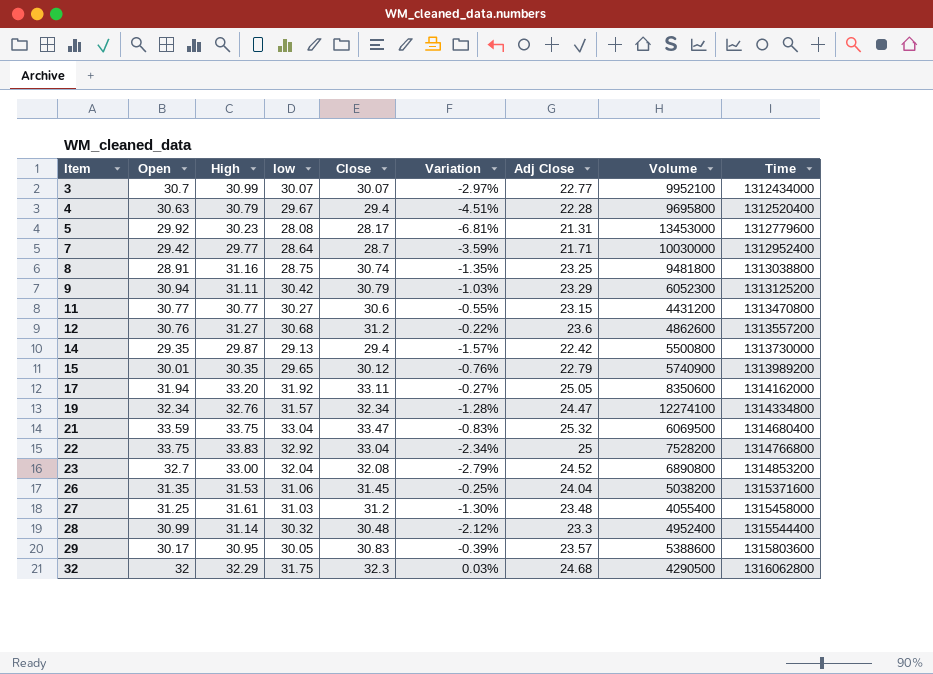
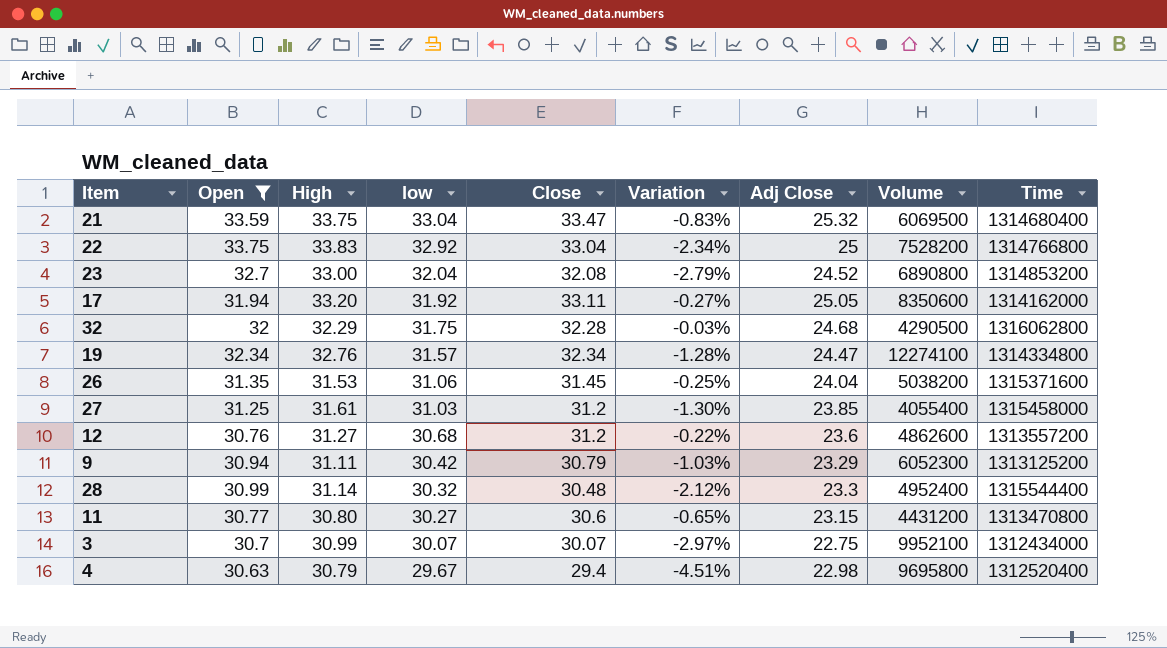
filter: none -> Open >= 30.63
row order: Item ascending -> low descending
32 | Close: 32.3 -> 32.28
32 | Variation: 0.03% -> -0.03%
27 | Adj Close: 23.48 -> 23.85
11 | High: 30.77 -> 30.80
11 | Variation: -0.55% -> -0.65%
3 | Adj Close: 22.77 -> 22.75
4 | Adj Close: 22.28 -> 22.98

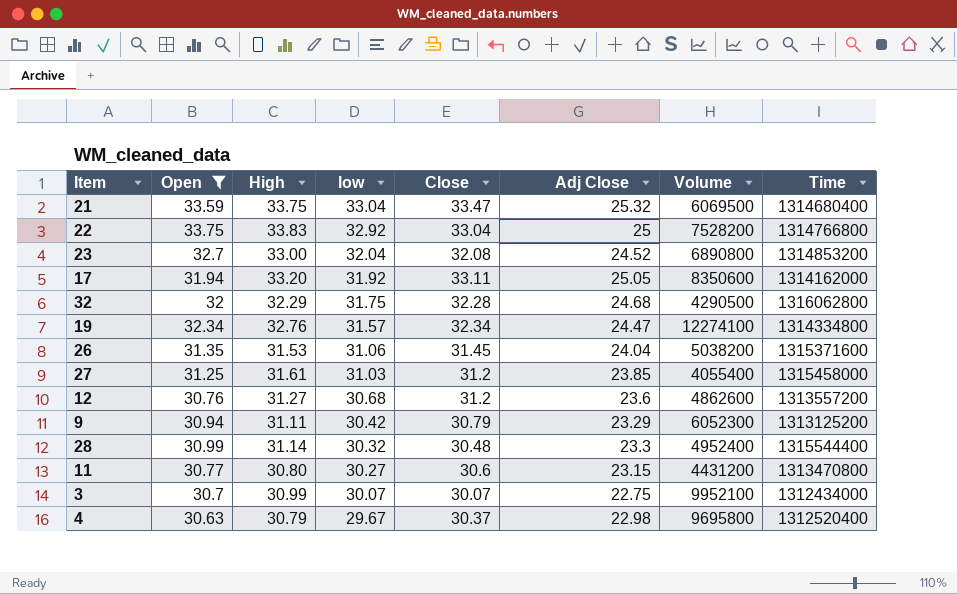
column Variation | formula: ([Close] - [High]) / [High] -> none
4 | Close: 29.4 -> 30.37

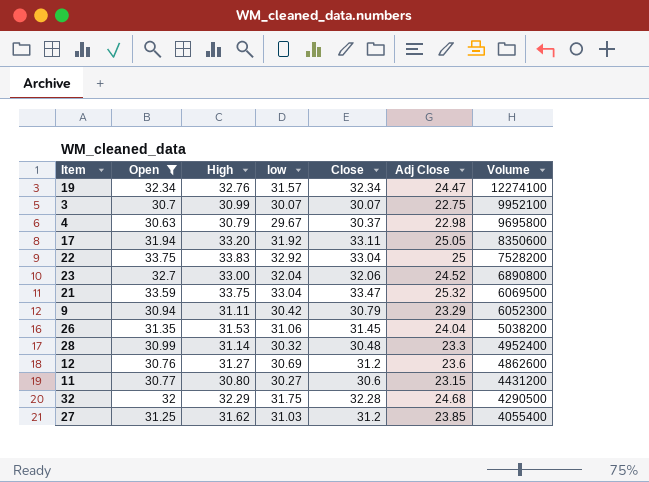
row order: low descending -> Volume descending
column Time | position: 8 -> none
23 | Close: 32.08 -> 32.06
12 | low: 30.68 -> 30.69
27 | High: 31.61 -> 31.62

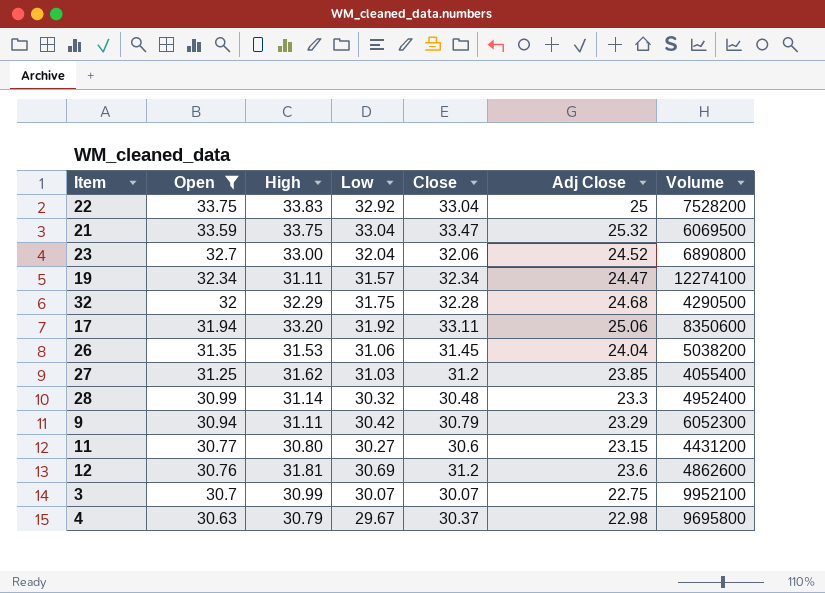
row order: Volume descending -> Open descending
column name: low -> Low
19 | High: 32.76 -> 31.11
17 | Adj Close: 25.05 -> 25.06
12 | High: 31.27 -> 31.81

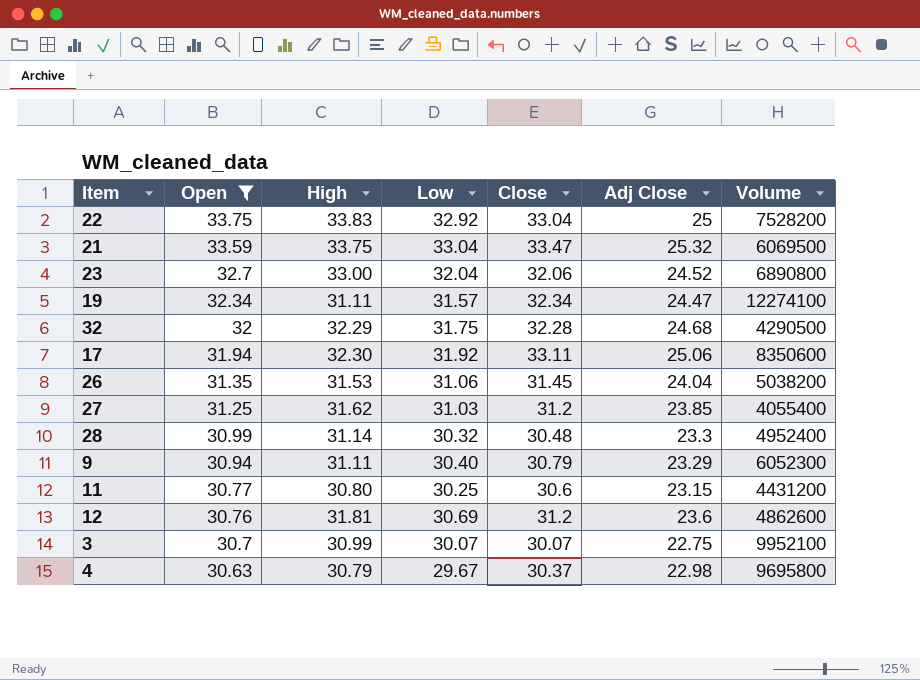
17 | High: 33.20 -> 32.30
9 | Low: 30.42 -> 30.40
11 | Low: 30.27 -> 30.25

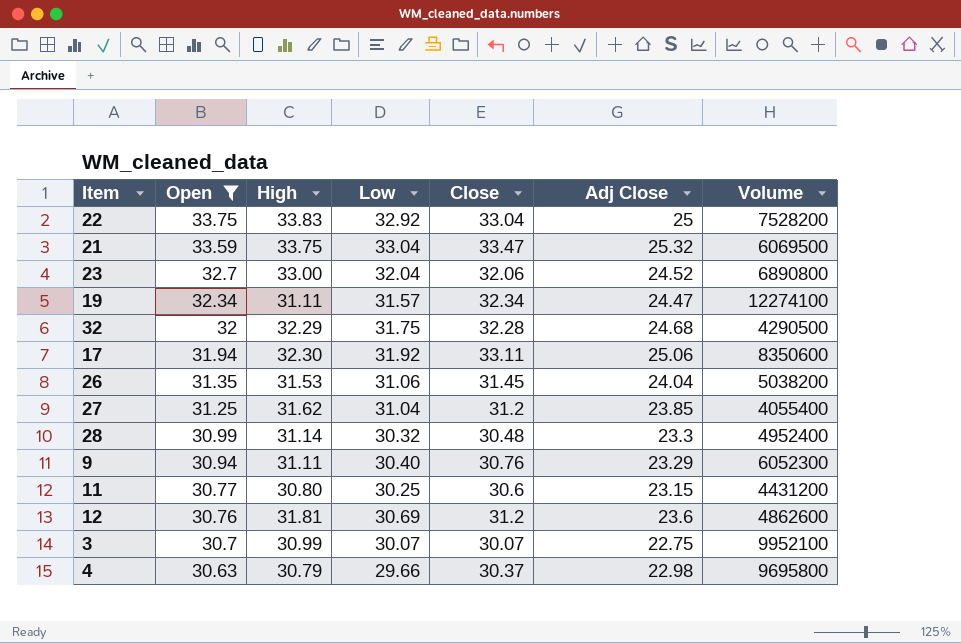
27 | Low: 31.03 -> 31.04
9 | Close: 30.79 -> 30.76
4 | Low: 29.67 -> 29.66

